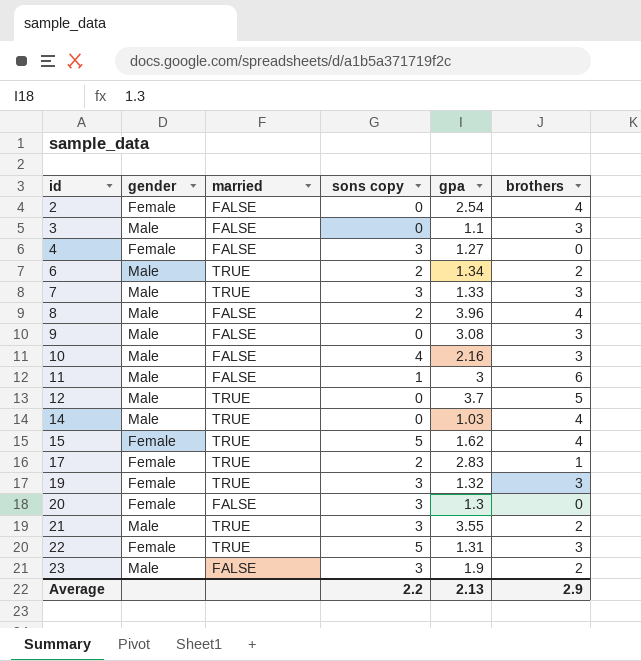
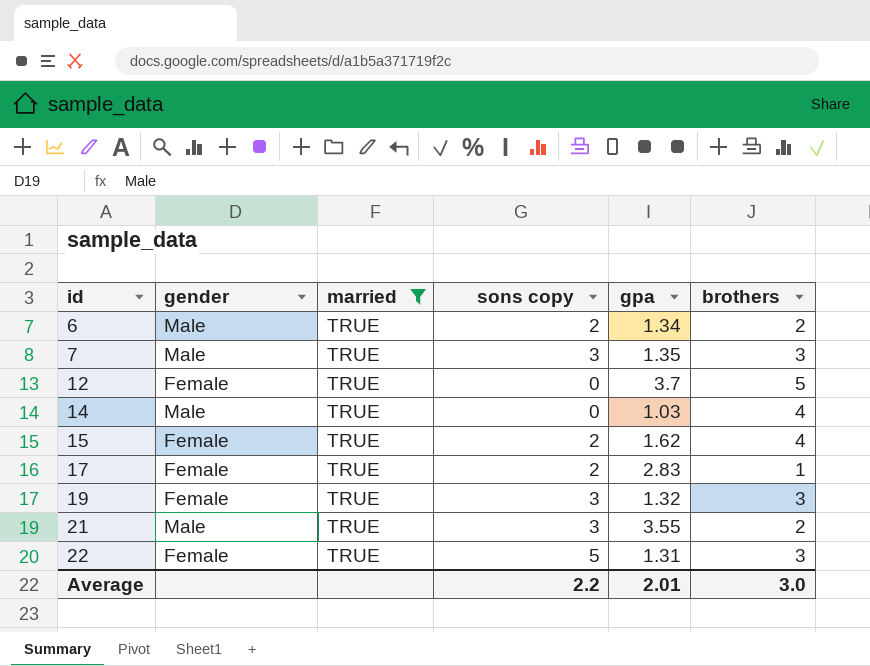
filter: none -> married = TRUE
7 | gpa: 1.33 -> 1.35
12 | gender: Male -> Female
15 | sons copy: 5 -> 2
Average | gpa: 2.13 -> 2.01
Average | brothers: 2.9 -> 3.0

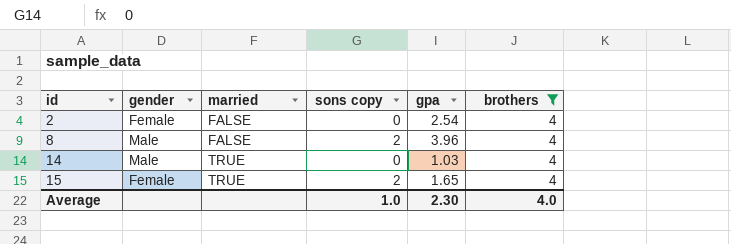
filter: married = TRUE -> brothers = 4
15 | gpa: 1.62 -> 1.65
Average | sons copy: 2.2 -> 1.0
Average | gpa: 2.01 -> 2.30
Average | brothers: 3.0 -> 4.0

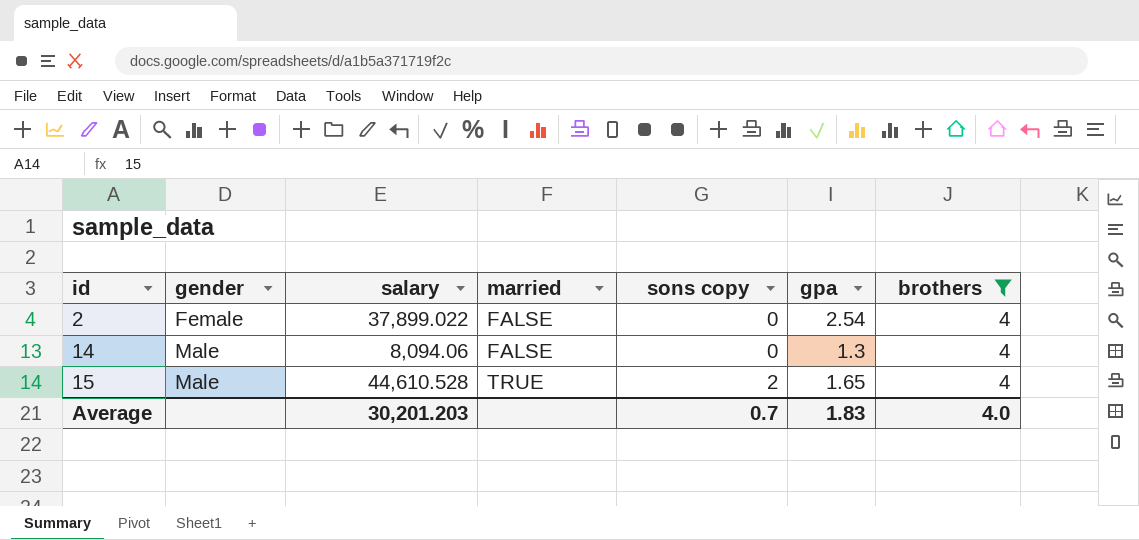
column salary | position: none -> 3
row 8: Male | FALSE | 2 | 3.96 | 4 -> none
14 | married: TRUE -> FALSE
14 | gpa: 1.03 -> 1.3
15 | gender: Female -> Male
Average | sons copy: 1.0 -> 0.7
Average | gpa: 2.30 -> 1.83

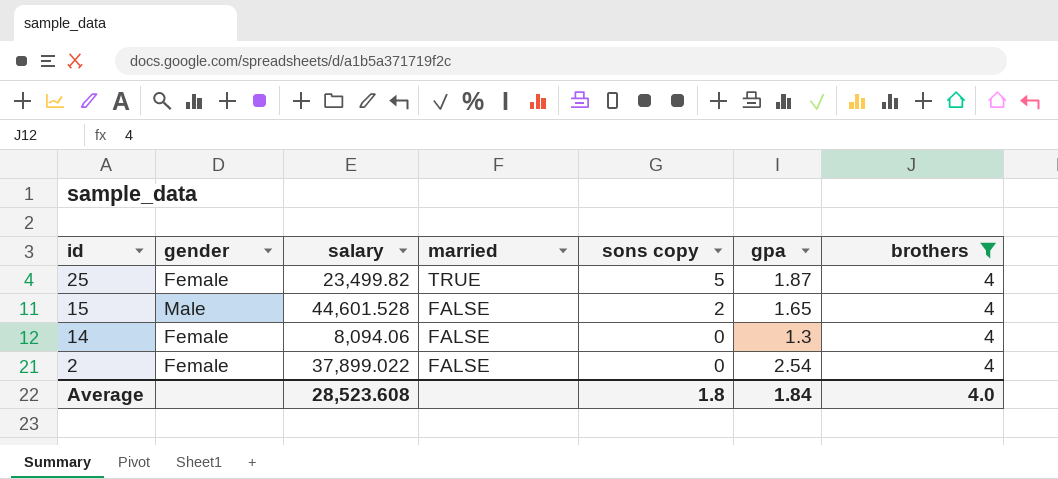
row order: id ascending -> id descending
row 25: none -> Female | 23,499.82 | TRUE | 5 | 1.87 | 4
15 | salary: 44,610.528 -> 44,601.528
15 | married: TRUE -> FALSE
14 | gender: Male -> Female
Average | salary: 30,201.203 -> 28,523.608
Average | sons copy: 0.7 -> 1.8
Average | gpa: 1.83 -> 1.84

